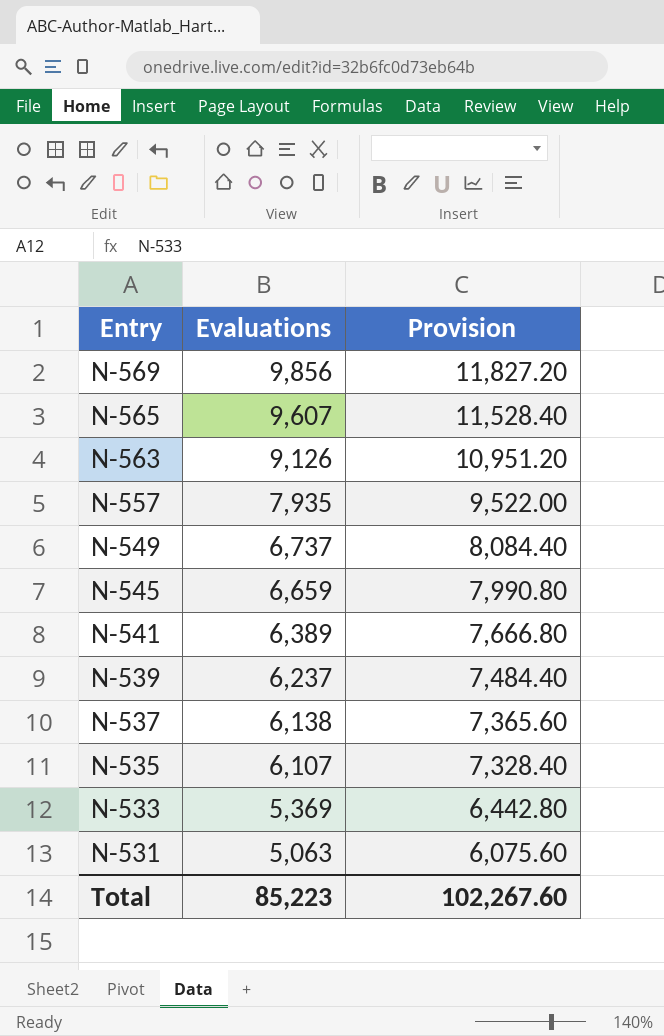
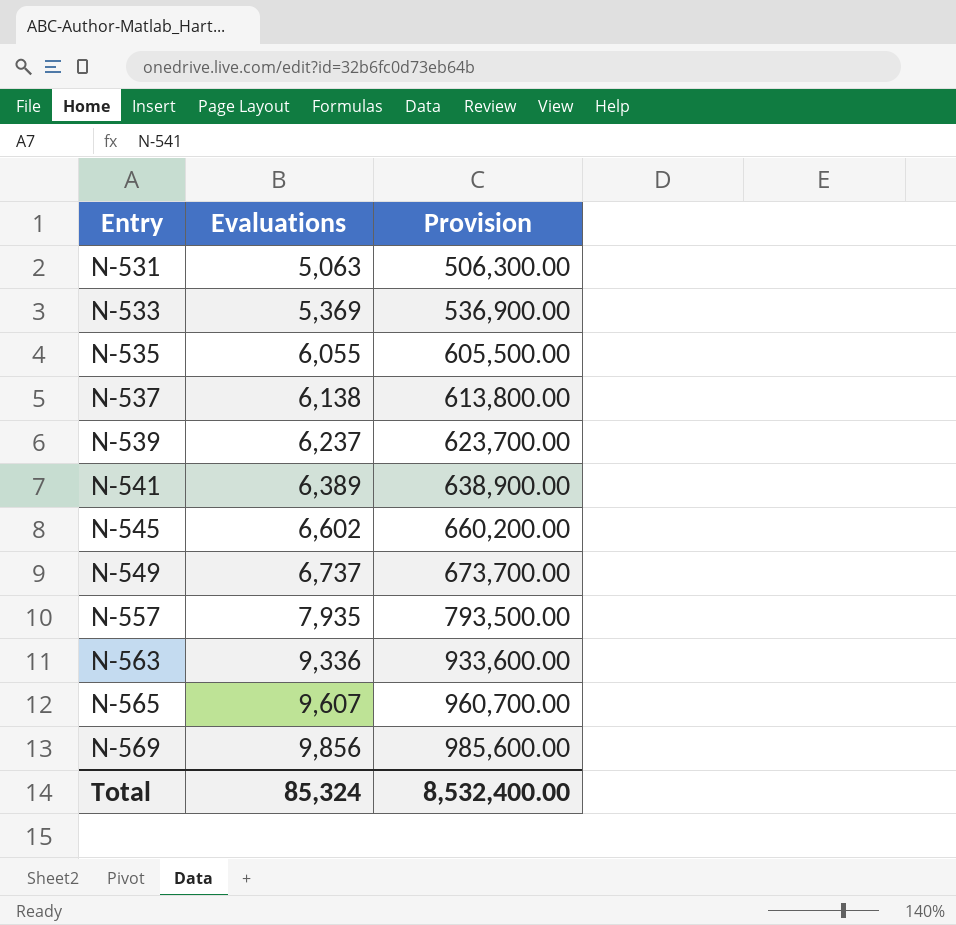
row order: Entry descending -> Entry ascending
column Provision | formula: [Evaluations] * 1.2 -> [Evaluations] * 100
N-535 | Evaluations: 6,107 -> 6,055
N-545 | Evaluations: 6,659 -> 6,602
N-563 | Evaluations: 9,126 -> 9,336
Total | Evaluations: 85,223 -> 85,324
Total | Provision: 102,267.60 -> 8,532,400.00

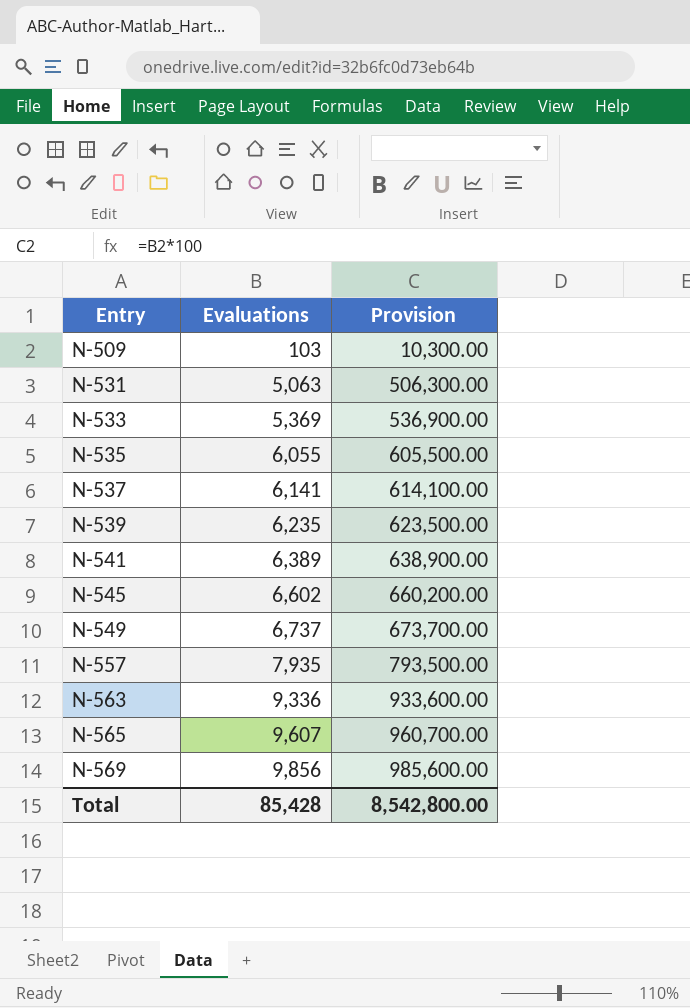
row N-509: none -> 103 | 10,300.00
N-537 | Evaluations: 6,138 -> 6,141
N-537 | Provision: 613,800.00 -> 614,100.00
N-539 | Evaluations: 6,237 -> 6,235
N-539 | Provision: 623,700.00 -> 623,500.00
Total | Evaluations: 85,324 -> 85,428
Total | Provision: 8,532,400.00 -> 8,542,800.00

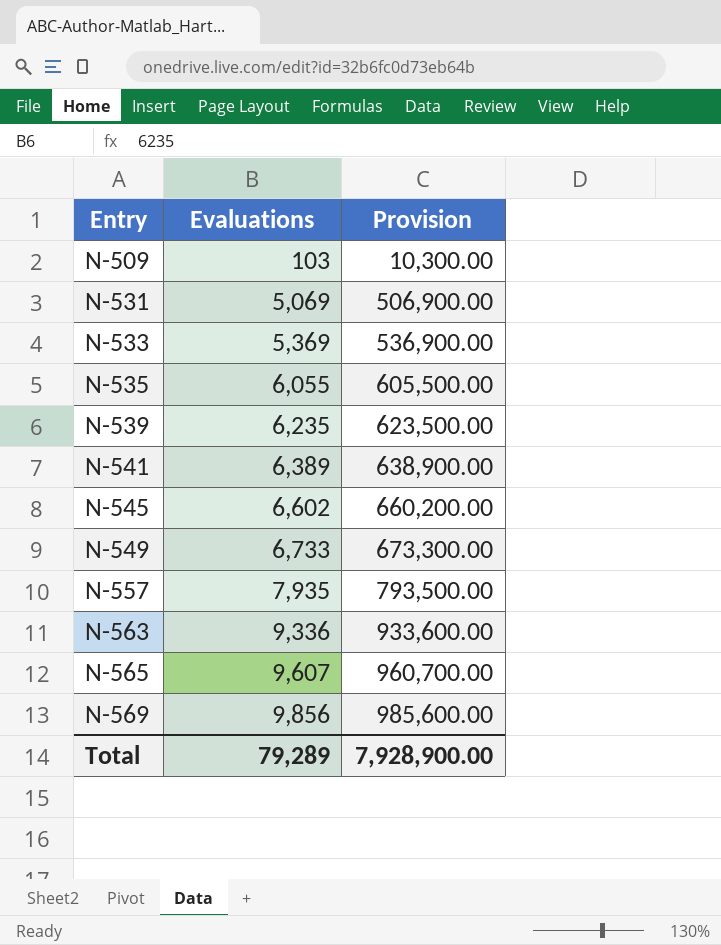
row N-537: 6,141 | 614,100.00 -> none
N-531 | Evaluations: 5,063 -> 5,069
N-531 | Provision: 506,300.00 -> 506,900.00
N-549 | Evaluations: 6,737 -> 6,733
N-549 | Provision: 673,700.00 -> 673,300.00
Total | Evaluations: 85,428 -> 79,289
Total | Provision: 8,542,800.00 -> 7,928,900.00

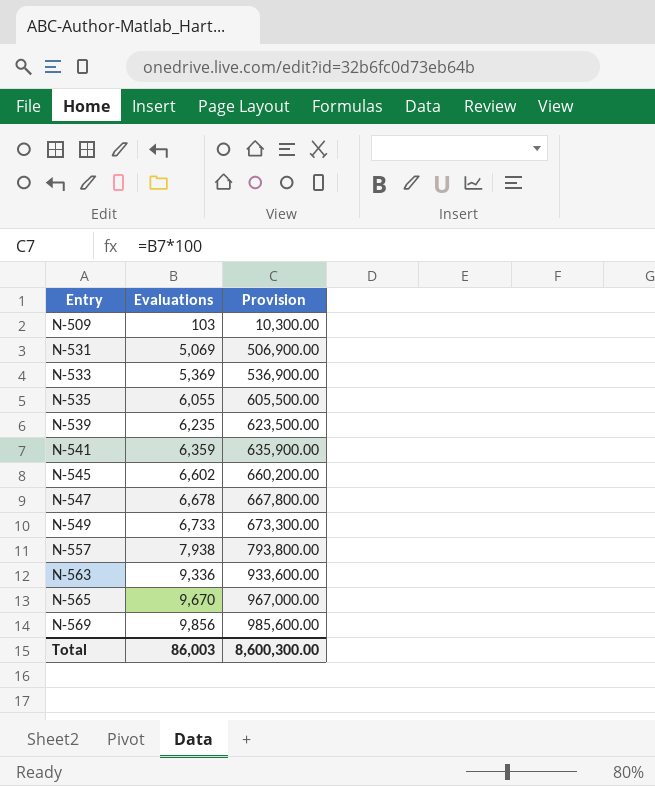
N-541 | Evaluations: 6,389 -> 6,359
N-541 | Provision: 638,900.00 -> 635,900.00
row N-547: none -> 6,678 | 667,800.00
N-557 | Evaluations: 7,935 -> 7,938
N-557 | Provision: 793,500.00 -> 793,800.00
N-565 | Evaluations: 9,607 -> 9,670
N-565 | Provision: 960,700.00 -> 967,000.00
Total | Evaluations: 79,289 -> 86,003
Total | Provision: 7,928,900.00 -> 8,600,300.00

